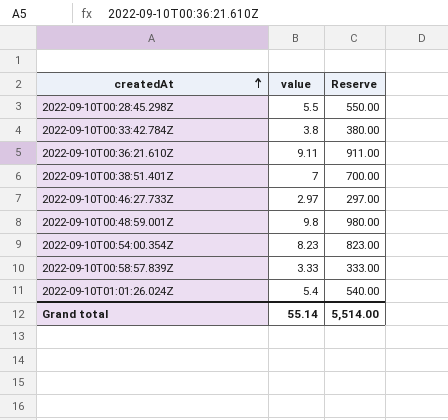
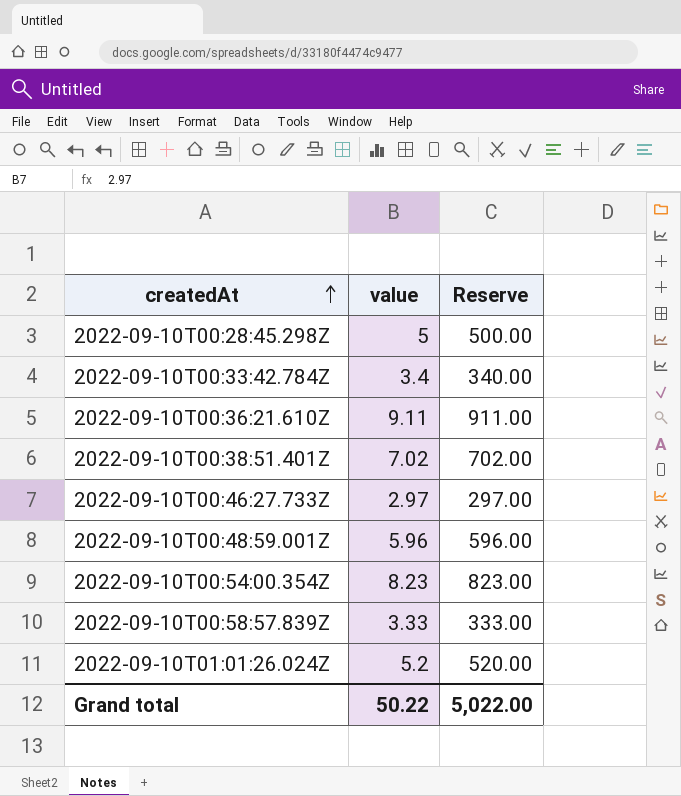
2022-09-10T00:28:45.298Z | value: 5.5 -> 5
2022-09-10T00:28:45.298Z | Reserve: 550.00 -> 500.00
2022-09-10T00:33:42.784Z | value: 3.8 -> 3.4
2022-09-10T00:33:42.784Z | Reserve: 380.00 -> 340.00
2022-09-10T00:38:51.401Z | value: 7 -> 7.02
2022-09-10T00:38:51.401Z | Reserve: 700.00 -> 702.00
2022-09-10T00:48:59.001Z | value: 9.8 -> 5.96
2022-09-10T00:48:59.001Z | Reserve: 980.00 -> 596.00
2022-09-10T01:01:26.024Z | value: 5.4 -> 5.2
2022-09-10T01:01:26.024Z | Reserve: 540.00 -> 520.00
Grand total | value: 55.14 -> 50.22
Grand total | Reserve: 5,514.00 -> 5,022.00

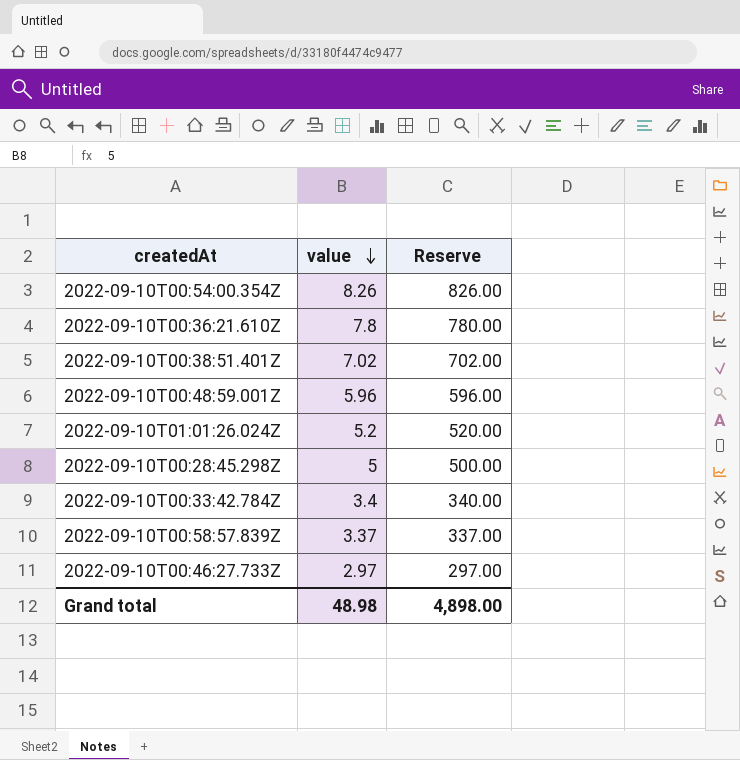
row order: createdAt ascending -> value descending
2022-09-10T00:54:00.354Z | value: 8.23 -> 8.26
2022-09-10T00:54:00.354Z | Reserve: 823.00 -> 826.00
2022-09-10T00:36:21.610Z | value: 9.11 -> 7.8
2022-09-10T00:36:21.610Z | Reserve: 911.00 -> 780.00
2022-09-10T00:58:57.839Z | value: 3.33 -> 3.37
2022-09-10T00:58:57.839Z | Reserve: 333.00 -> 337.00
Grand total | value: 50.22 -> 48.98
Grand total | Reserve: 5,022.00 -> 4,898.00

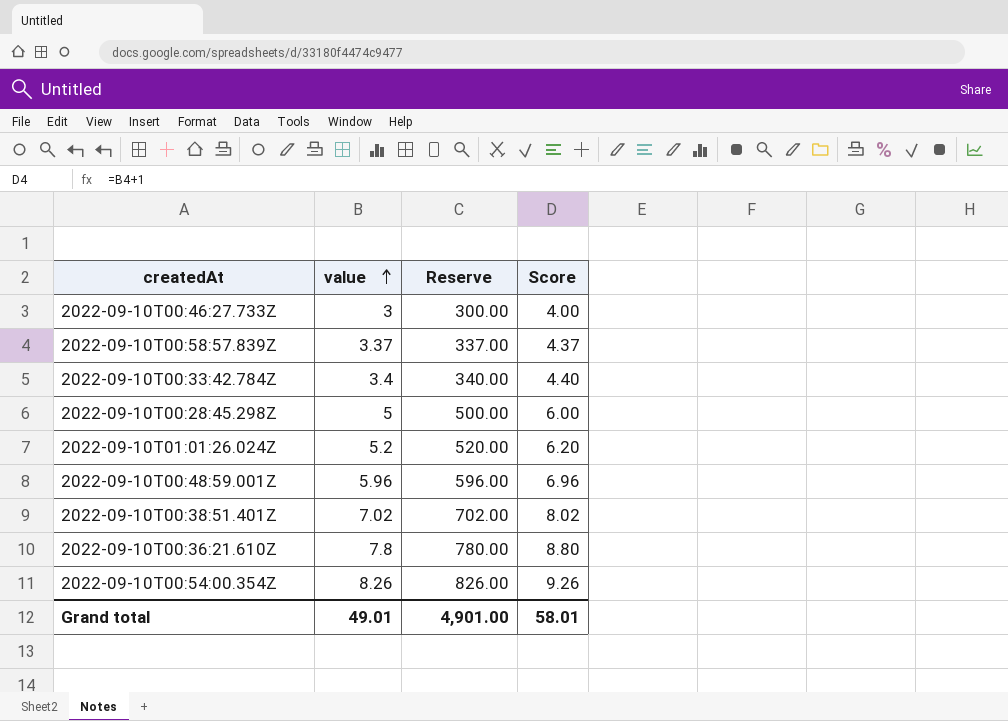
row order: value descending -> value ascending
column Score | formula: none -> [value] + 1
2022-09-10T00:46:27.733Z | value: 2.97 -> 3
2022-09-10T00:46:27.733Z | Reserve: 297.00 -> 300.00
Grand total | value: 48.98 -> 49.01
Grand total | Reserve: 4,898.00 -> 4,901.00

